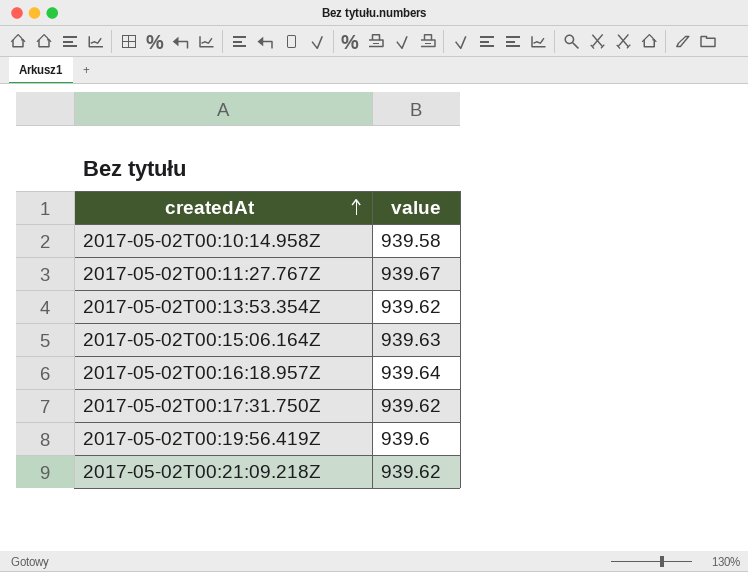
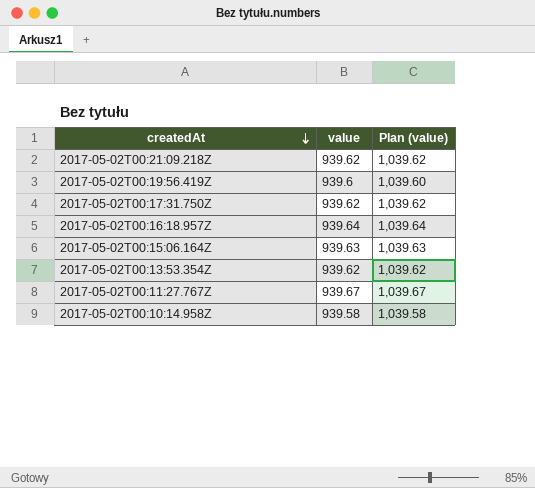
row order: createdAt ascending -> createdAt descending
column Plan (value) | formula: none -> [value] + 100

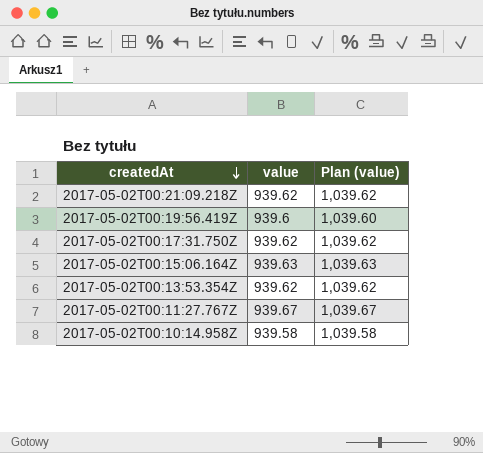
row 2017-05-02T00:16:18.957Z: 939.64 | 1,039.64 -> none

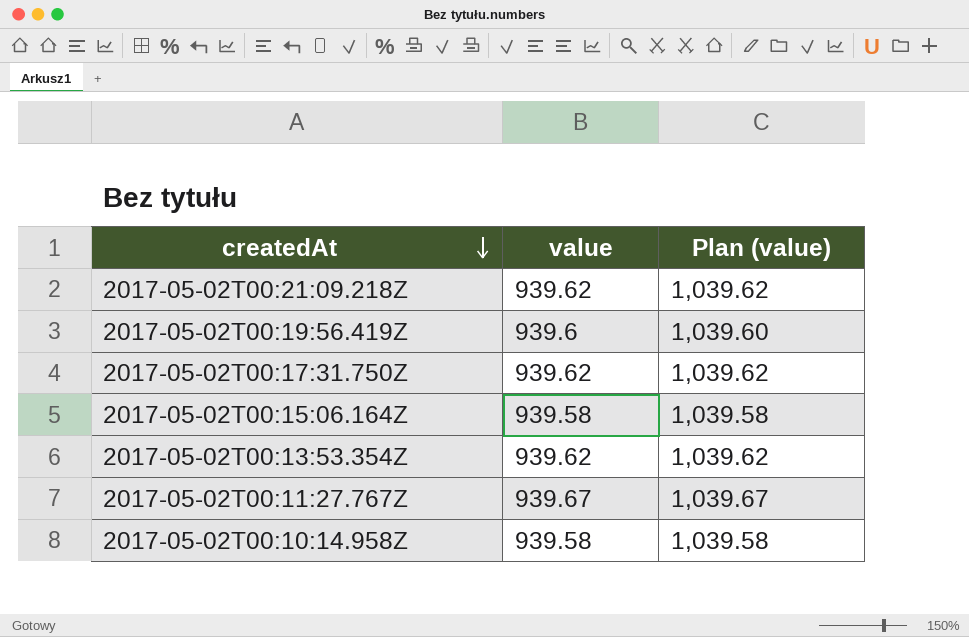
2017-05-02T00:15:06.164Z | value: 939.63 -> 939.58
2017-05-02T00:15:06.164Z | Plan (value): 1,039.63 -> 1,039.58

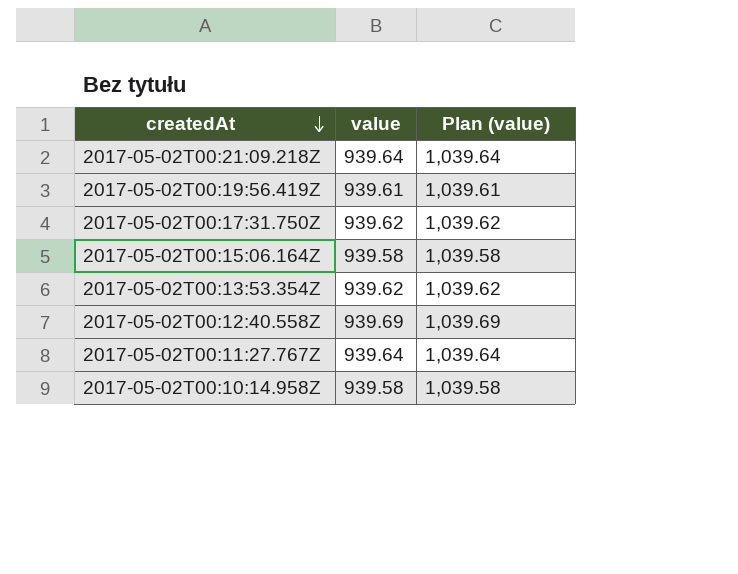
2017-05-02T00:21:09.218Z | value: 939.62 -> 939.64
2017-05-02T00:21:09.218Z | Plan (value): 1,039.62 -> 1,039.64
2017-05-02T00:19:56.419Z | value: 939.6 -> 939.61
2017-05-02T00:19:56.419Z | Plan (value): 1,039.60 -> 1,039.61
row 2017-05-02T00:12:40.558Z: none -> 939.69 | 1,039.69
2017-05-02T00:11:27.767Z | value: 939.67 -> 939.64
2017-05-02T00:11:27.767Z | Plan (value): 1,039.67 -> 1,039.64

